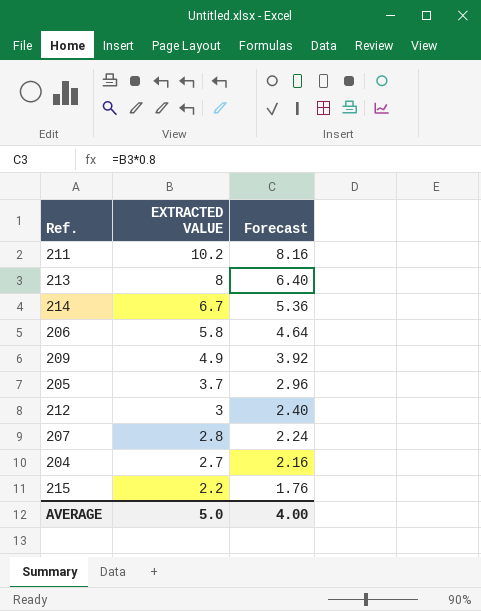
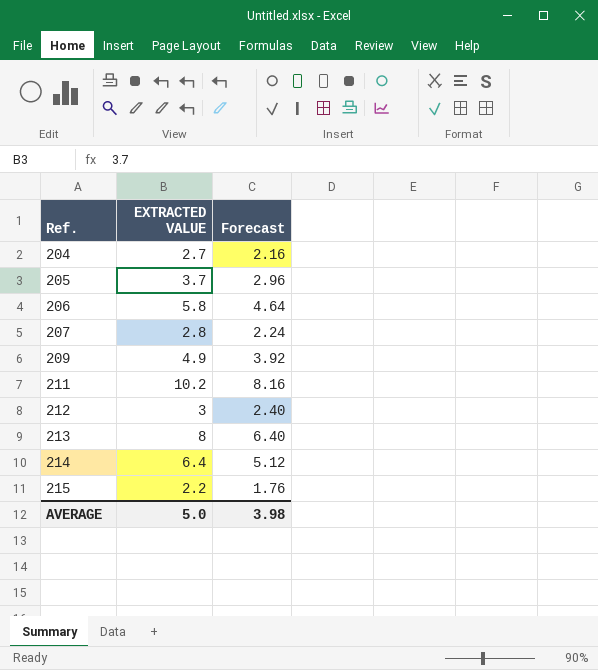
row order: EXTRACTED VALUE descending -> Ref. ascending
214 | EXTRACTED VALUE: 6.7 -> 6.4
214 | Forecast: 5.36 -> 5.12
AVERAGE | Forecast: 4.00 -> 3.98

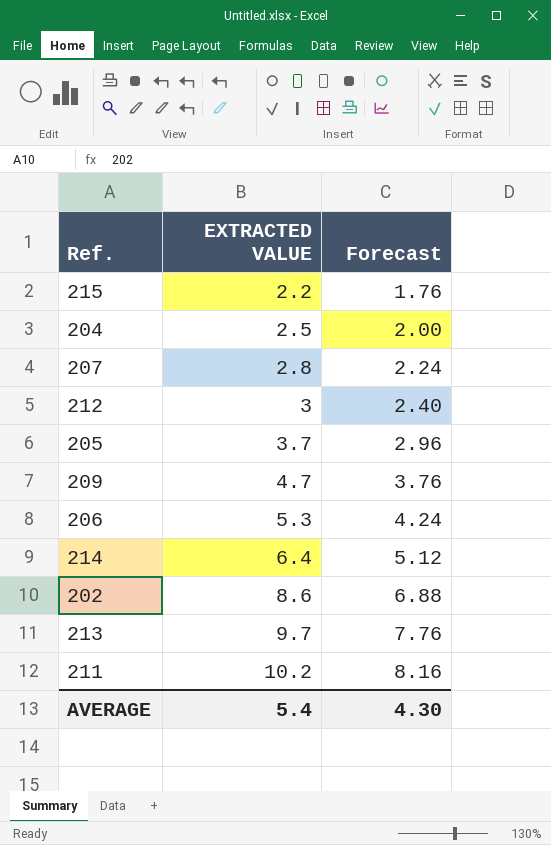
row order: Ref. ascending -> EXTRACTED VALUE ascending
204 | EXTRACTED VALUE: 2.7 -> 2.5
204 | Forecast: 2.16 -> 2.00
209 | EXTRACTED VALUE: 4.9 -> 4.7
209 | Forecast: 3.92 -> 3.76
206 | EXTRACTED VALUE: 5.8 -> 5.3
206 | Forecast: 4.64 -> 4.24
row 202: none -> 8.6 | 6.88
213 | EXTRACTED VALUE: 8 -> 9.7
213 | Forecast: 6.40 -> 7.76
AVERAGE | EXTRACTED VALUE: 5.0 -> 5.4
AVERAGE | Forecast: 3.98 -> 4.30

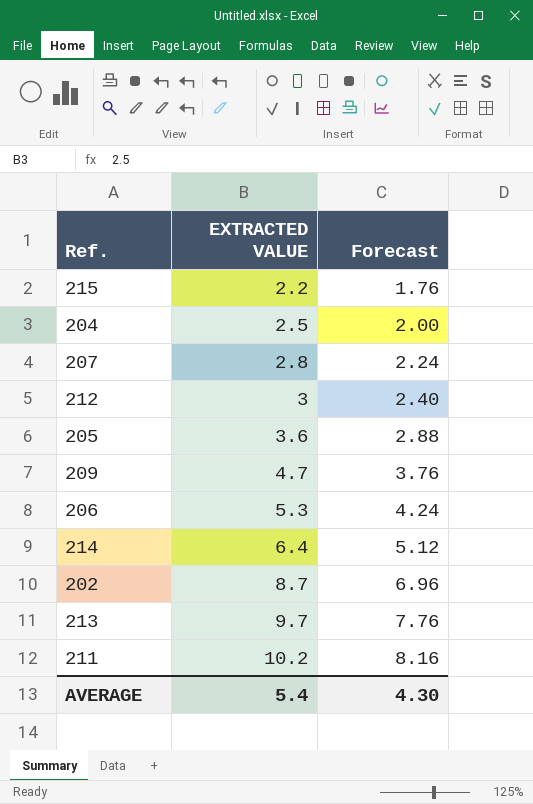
205 | EXTRACTED VALUE: 3.7 -> 3.6
205 | Forecast: 2.96 -> 2.88
202 | EXTRACTED VALUE: 8.6 -> 8.7
202 | Forecast: 6.88 -> 6.96

